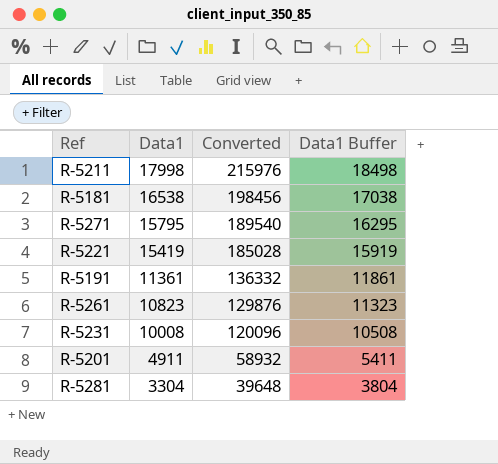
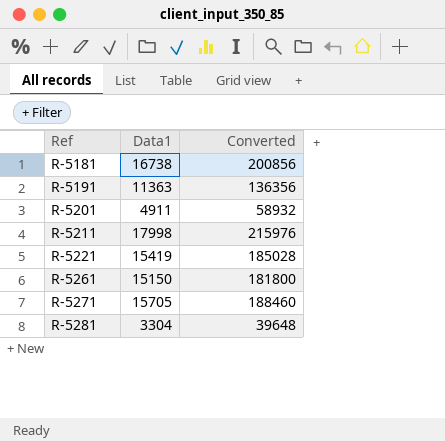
row order: Data1 descending -> Ref ascending
column Data1 Buffer | formula: [Data1] + 500 -> none
row R-5231: 10008 | 120096 | 10508 -> none
R-5181 | Data1: 16538 -> 16738
R-5181 | Converted: 198456 -> 200856
R-5191 | Data1: 11361 -> 11363
R-5191 | Converted: 136332 -> 136356
R-5261 | Data1: 10823 -> 15150
R-5261 | Converted: 129876 -> 181800
R-5271 | Data1: 15795 -> 15705
R-5271 | Converted: 189540 -> 188460

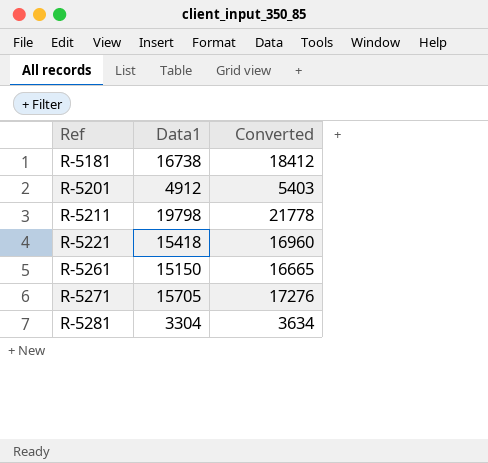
column Converted | formula: [Data1] * 12 -> [Data1] * 1.1
row R-5191: 11363 | 136356 -> none
R-5201 | Data1: 4911 -> 4912
R-5211 | Data1: 17998 -> 19798
R-5221 | Data1: 15419 -> 15418

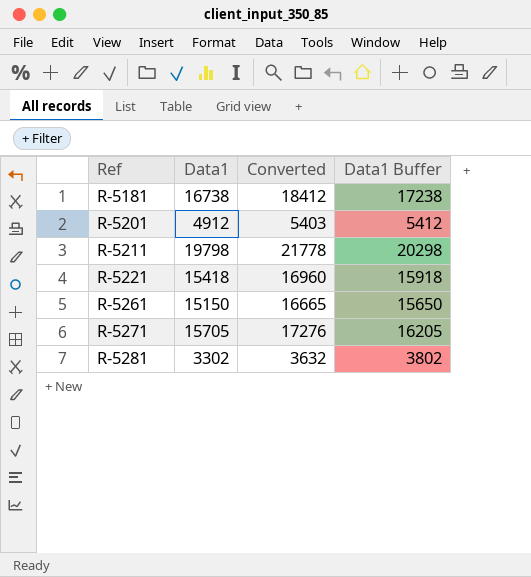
column Data1 Buffer | formula: none -> [Data1] + 500
R-5281 | Data1: 3304 -> 3302
R-5281 | Converted: 3634 -> 3632

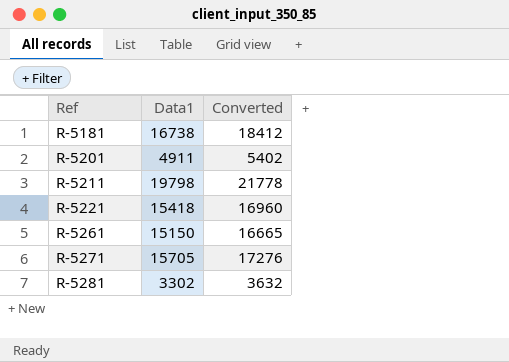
column Data1 Buffer | formula: [Data1] + 500 -> none
R-5201 | Data1: 4912 -> 4911
R-5201 | Converted: 5403 -> 5402

